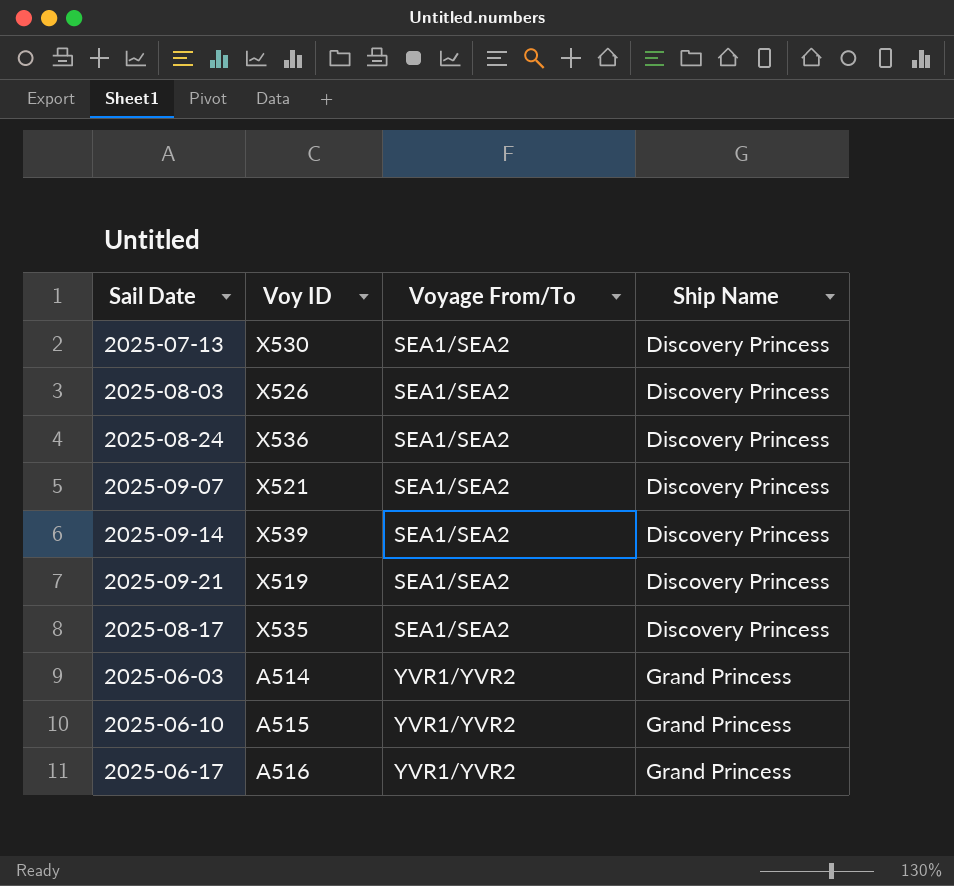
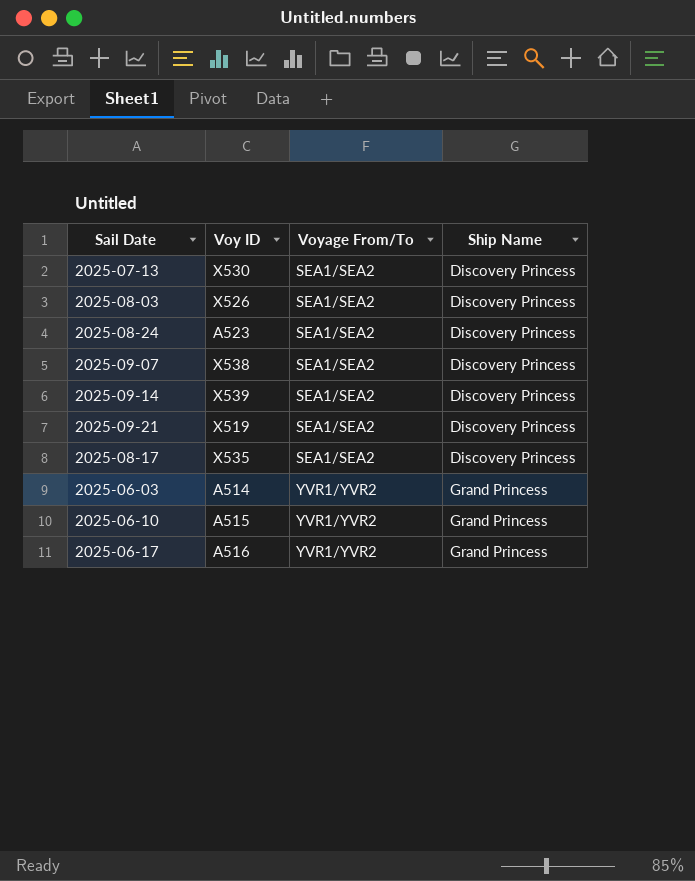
2025-08-24 | Voy ID: X536 -> A523
2025-09-07 | Voy ID: X521 -> X538

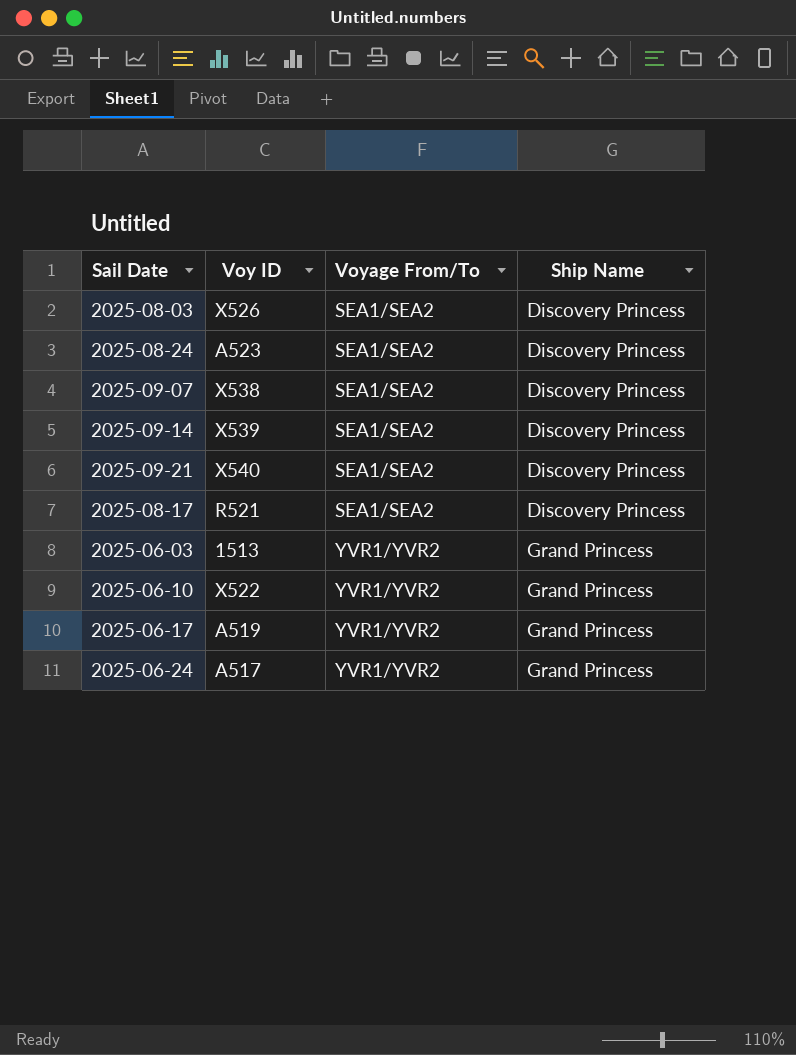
row 2025-07-13: X530 | SEA1/SEA2 | Discovery Princess -> none
2025-09-21 | Voy ID: X519 -> X540
2025-08-17 | Voy ID: X535 -> R521
2025-06-03 | Voy ID: A514 -> 1513
2025-06-10 | Voy ID: A515 -> X522
2025-06-17 | Voy ID: A516 -> A519
row 2025-06-24: none -> A517 | YVR1/YVR2 | Grand Princess

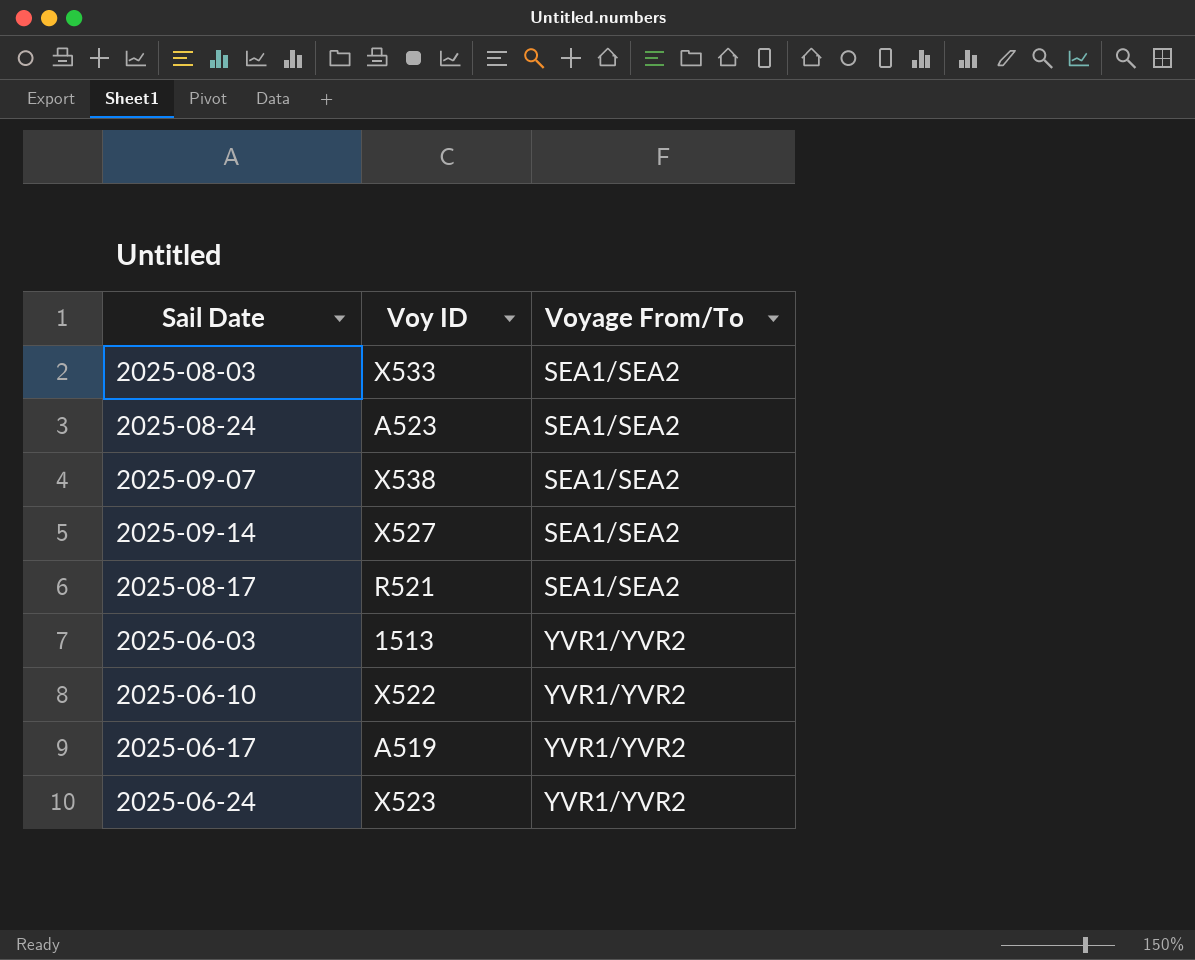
column Ship Name | position: 4 -> none
row 2025-09-21: X540 | SEA1/SEA2 | Discovery Princess -> none
2025-08-03 | Voy ID: X526 -> X533
2025-09-14 | Voy ID: X539 -> X527
2025-06-24 | Voy ID: A517 -> X523

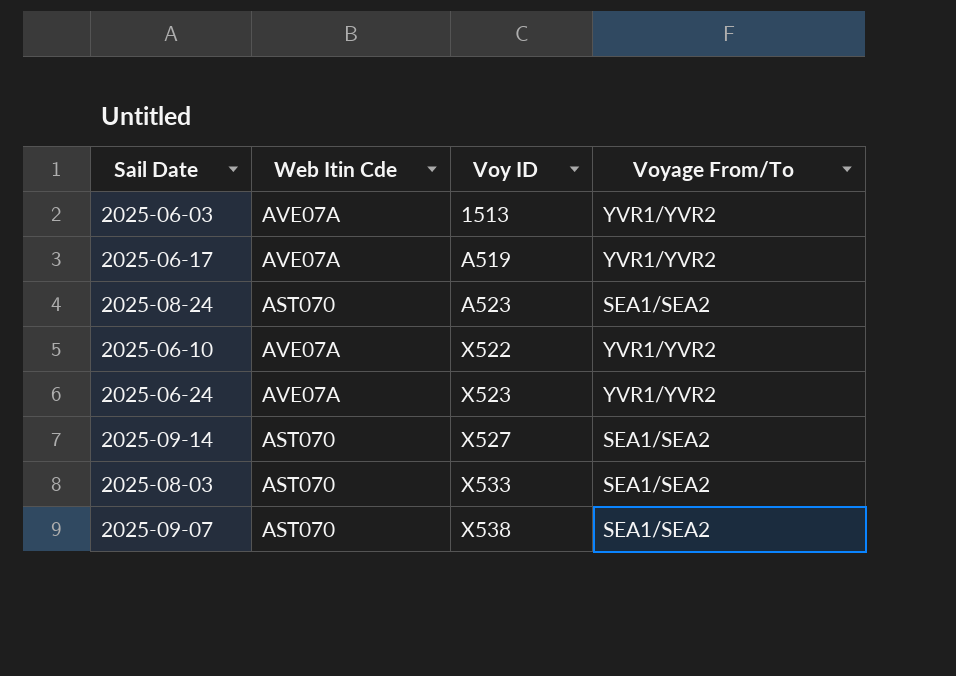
row order: Voyage From/To ascending -> Voy ID ascending
column Web Itin Cde | position: none -> 2
row 2025-08-17: R521 | SEA1/SEA2 -> none

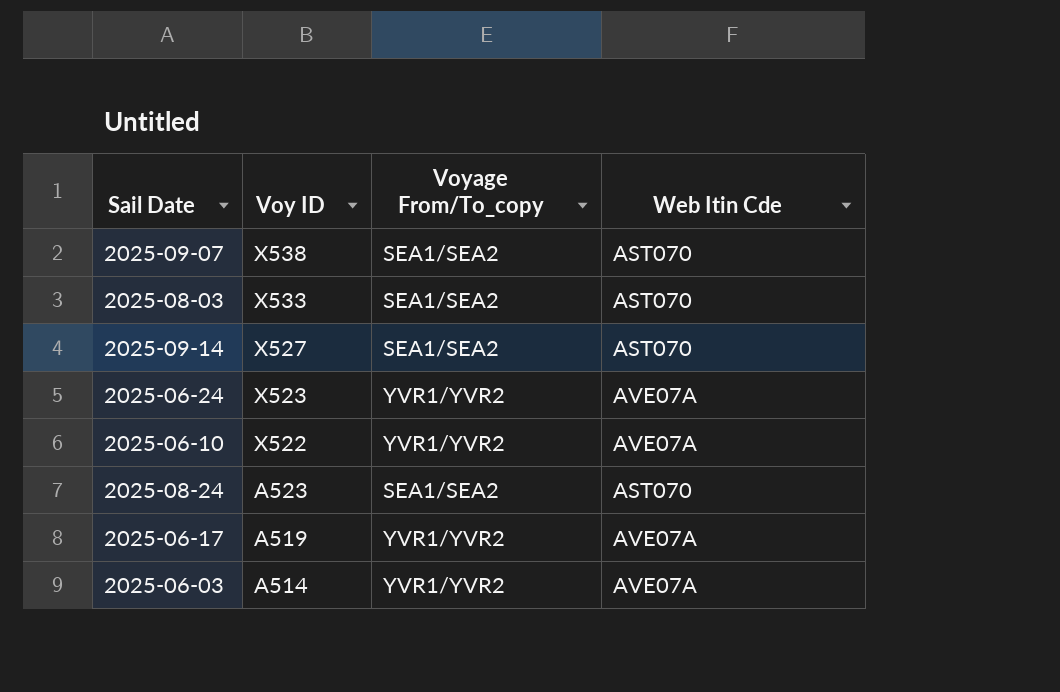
row order: Voy ID ascending -> Voy ID descending
column name: Voyage From/To -> Voyage From/To_copy
column Web Itin Cde | position: 2 -> 4
2025-06-03 | Voy ID: 1513 -> A514

